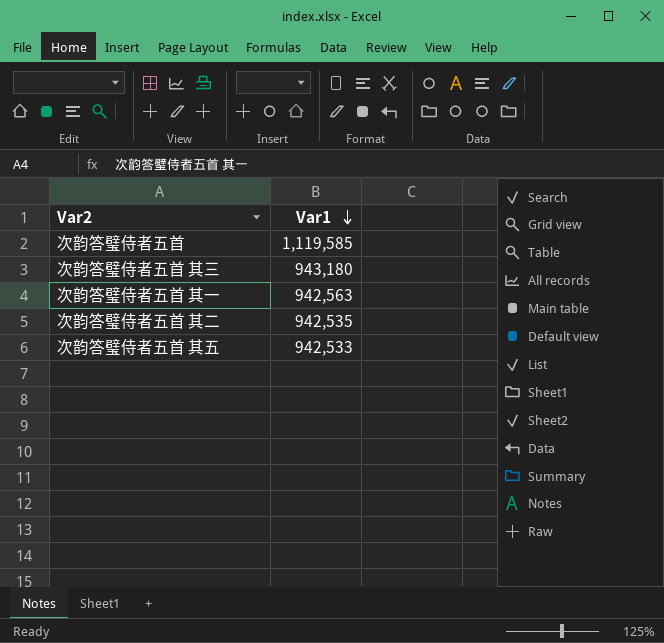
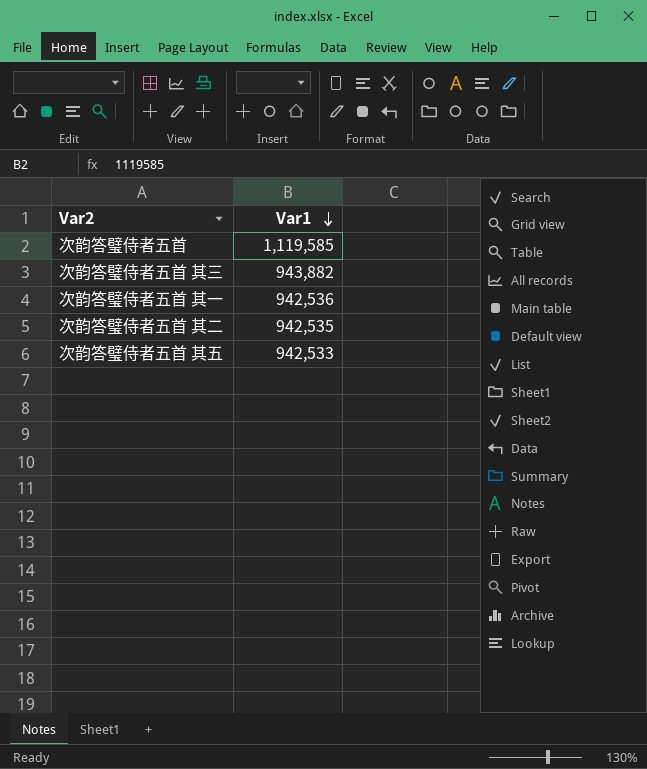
次韵答璧侍者五首 其三 | Var1: 943,180 -> 943,882
次韵答璧侍者五首 其一 | Var1: 942,563 -> 942,536

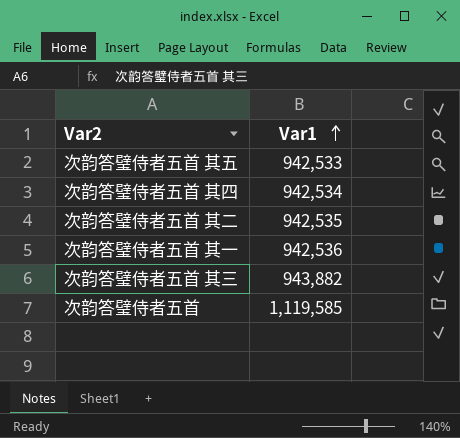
row order: Var1 descending -> Var1 ascending
row 次韵答璧侍者五首 其四: none -> 942,534

